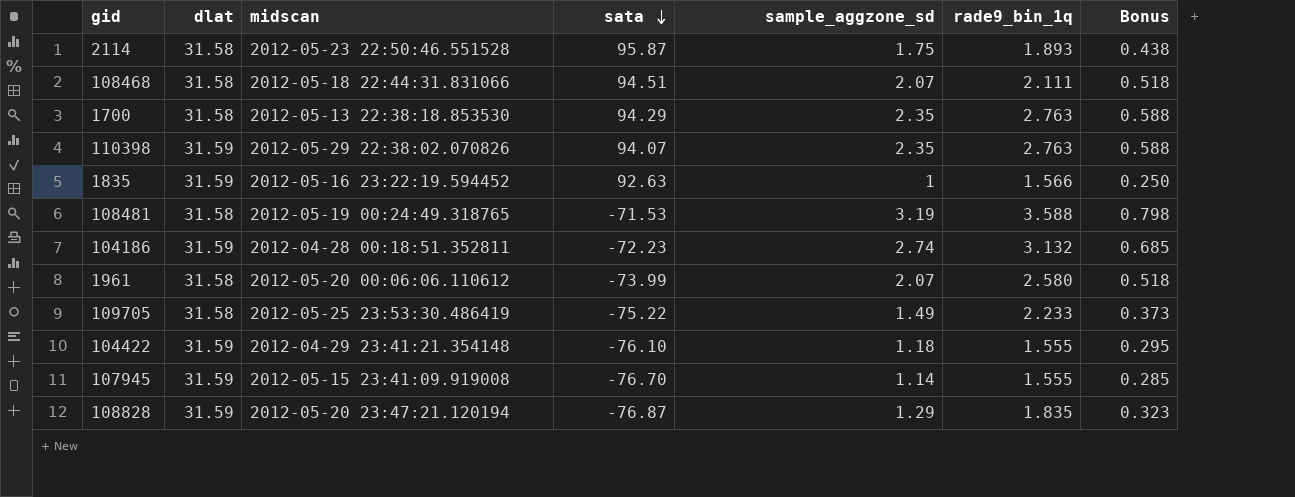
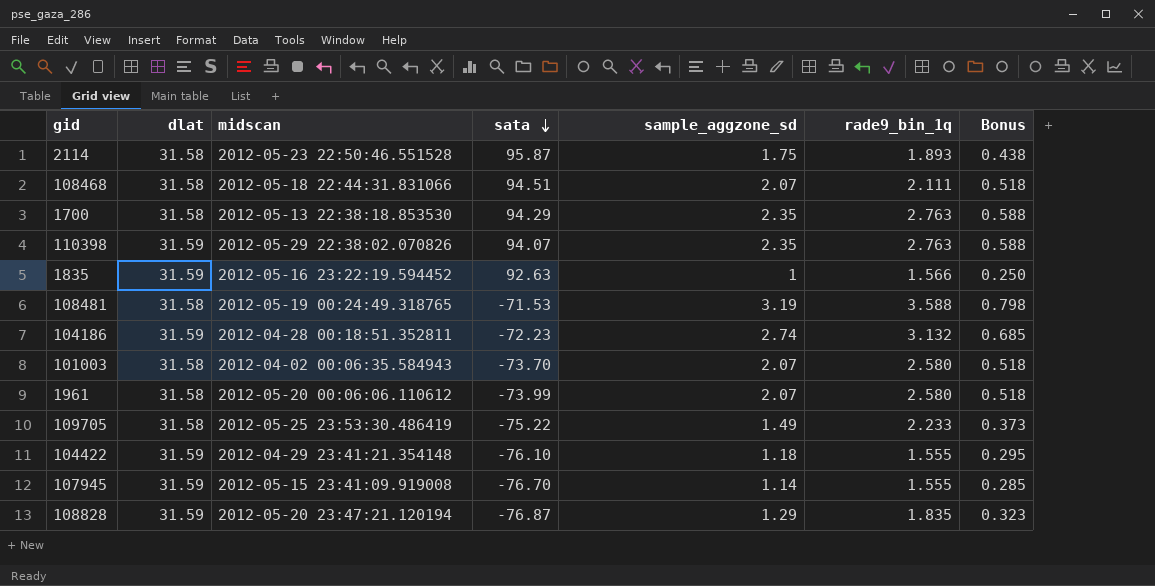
row 101003: none -> 31.58 | 2012-04-02 00:06:35.584943 | -73.70 | 2.07 | 2.580 | 0.518

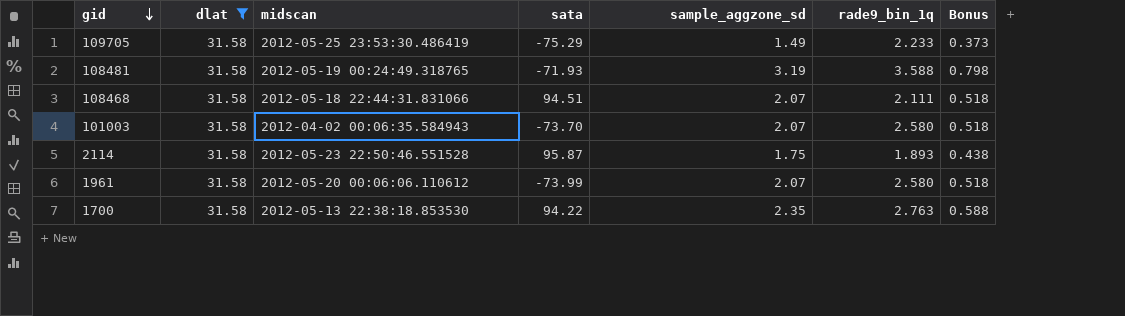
filter: none -> dlat = 31.58
row order: sata descending -> gid descending
109705 | sata: -75.22 -> -75.29
108481 | sata: -71.53 -> -71.93
1700 | sata: 94.29 -> 94.22

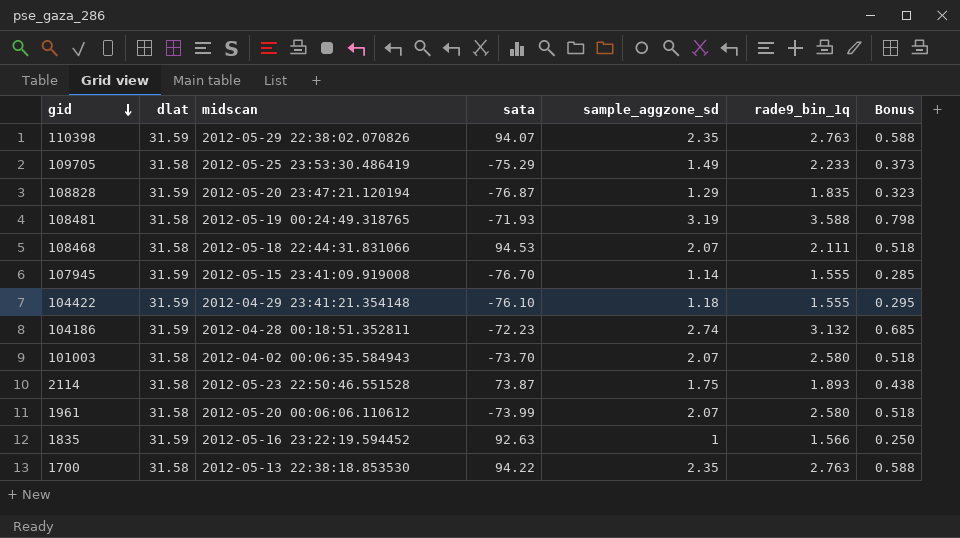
filter: dlat = 31.58 -> none
108468 | sata: 94.51 -> 94.53
2114 | sata: 95.87 -> 73.87

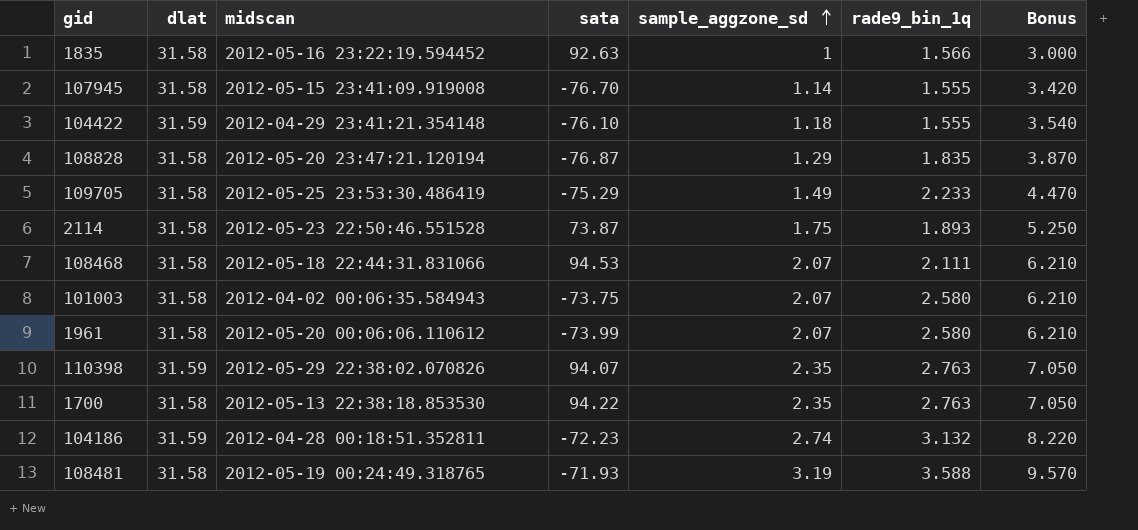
row order: gid descending -> sample_aggzone_sd ascending
column Bonus | formula: [sample_aggzone_sd] * 0.25 -> [sample_aggzone_sd] * 3
1835 | dlat: 31.59 -> 31.58
107945 | dlat: 31.59 -> 31.58
108828 | dlat: 31.59 -> 31.58
101003 | sata: -73.70 -> -73.75

